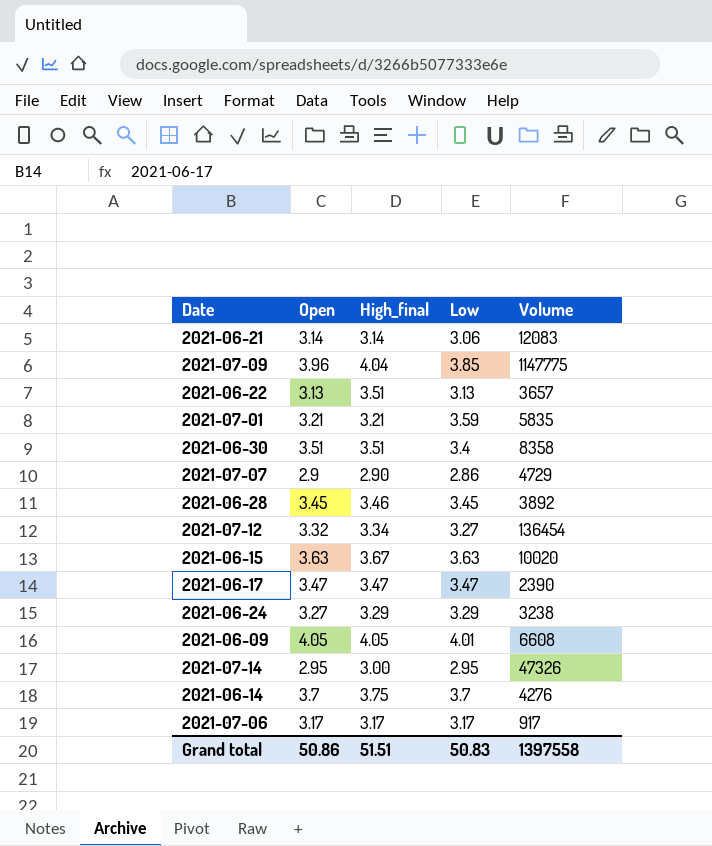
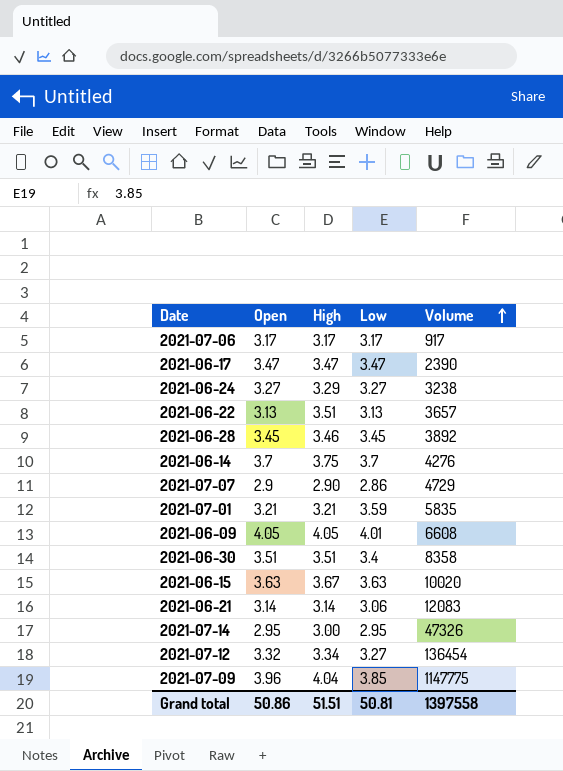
row order: none -> Volume ascending
column name: High_final -> High
2021-06-24 | Low: 3.29 -> 3.27
Grand total | Low: 50.83 -> 50.81

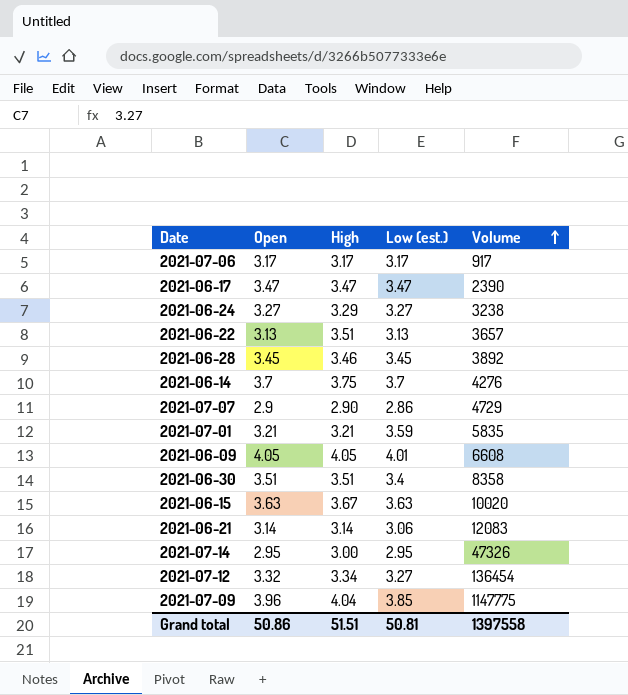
column name: Low -> Low (est.)

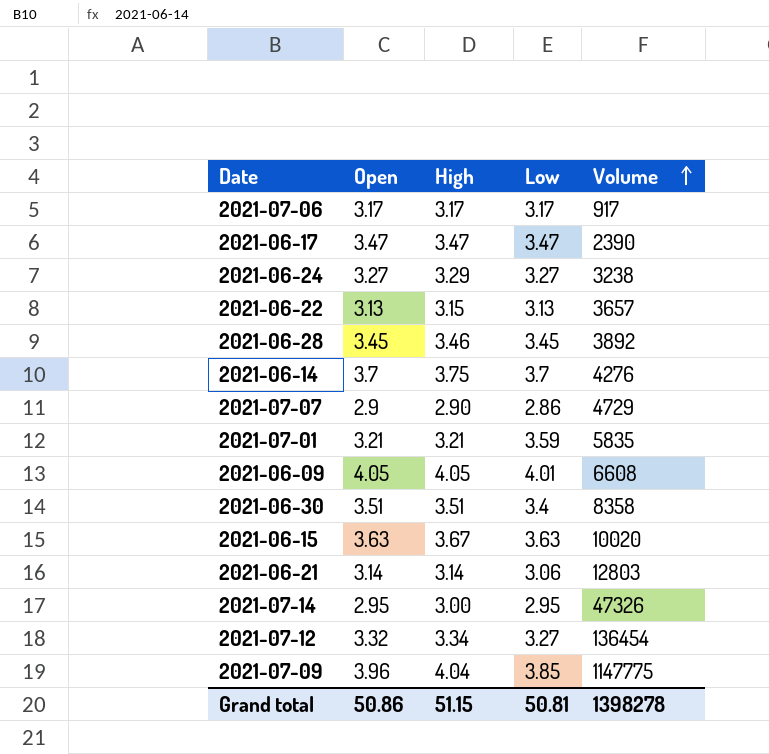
column name: Low (est.) -> Low
2021-06-22 | High: 3.51 -> 3.15
2021-06-21 | Volume: 12083 -> 12803
Grand total | High: 51.51 -> 51.15
Grand total | Volume: 1397558 -> 1398278

